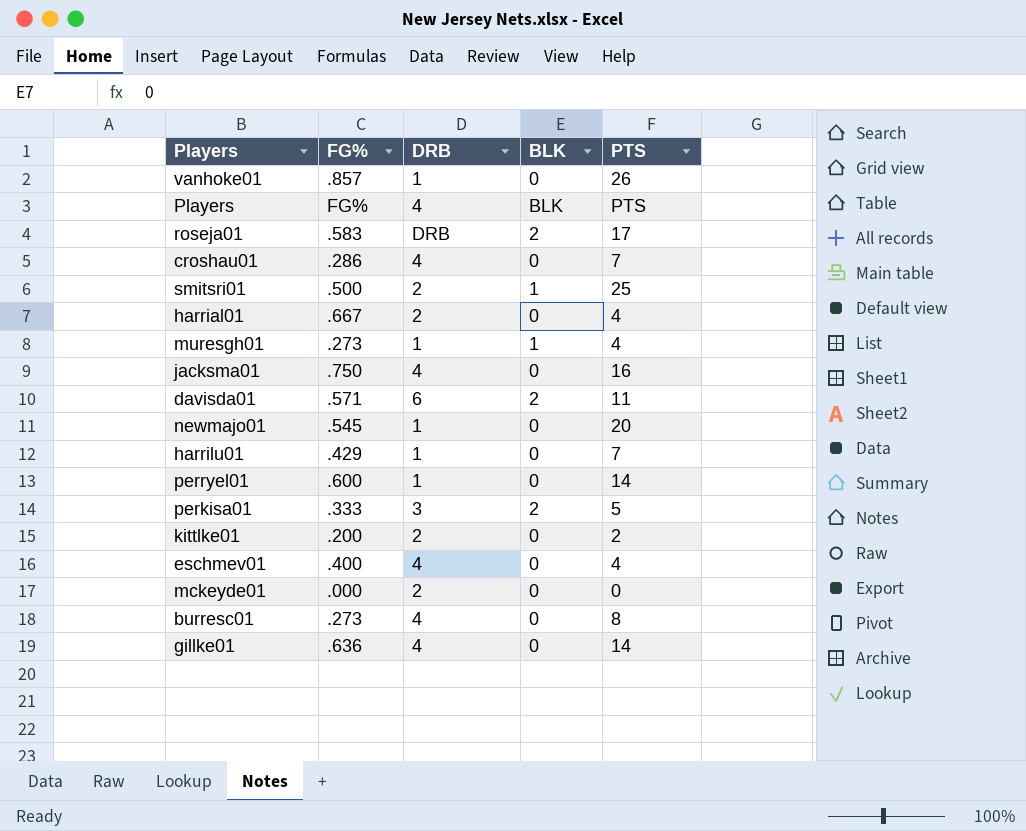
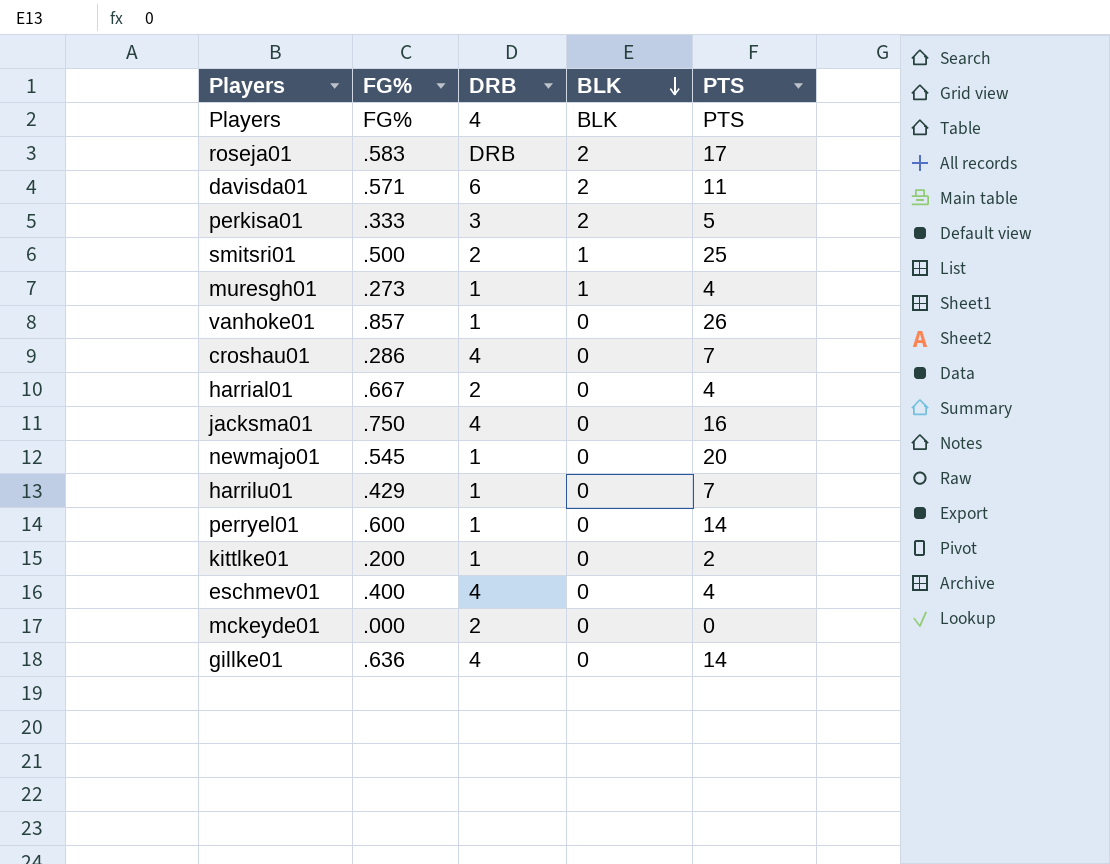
row order: none -> BLK descending
row burresc01: .273 | 4 | 0 | 8 -> none
kittlke01 | DRB: 2 -> 1

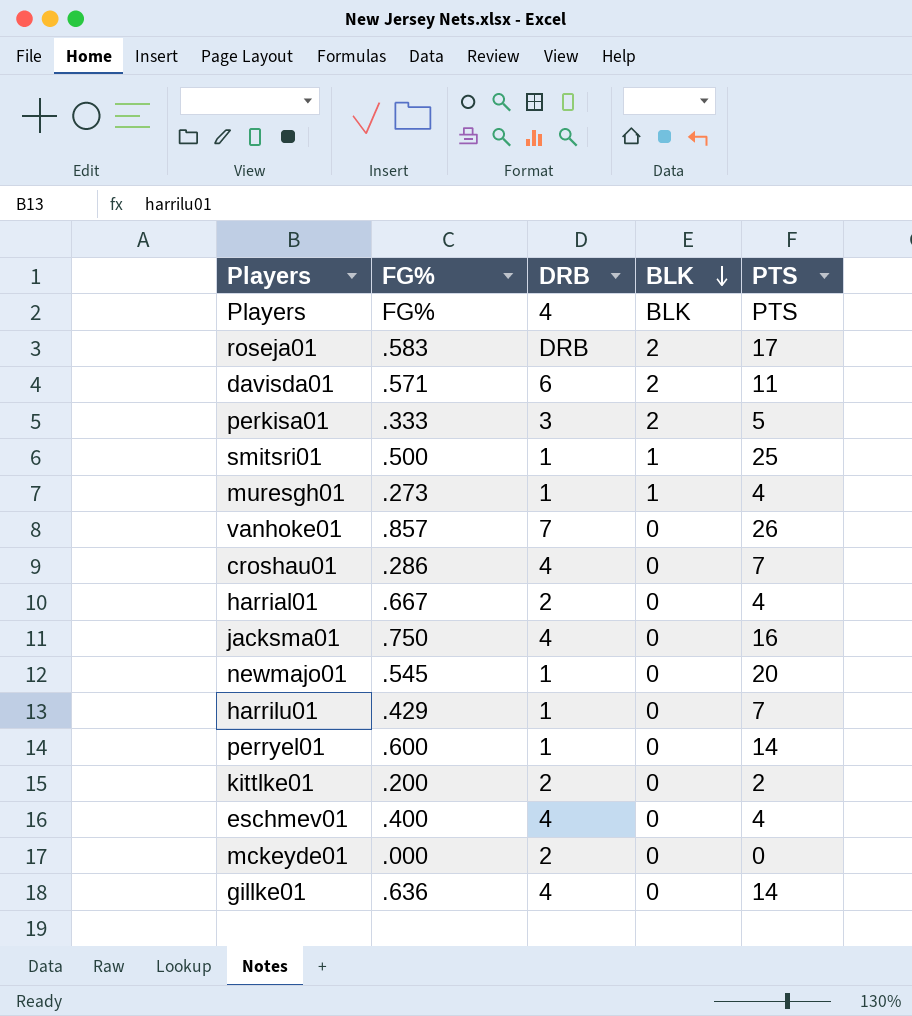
smitsri01 | DRB: 2 -> 1
vanhoke01 | DRB: 1 -> 7
kittlke01 | DRB: 1 -> 2

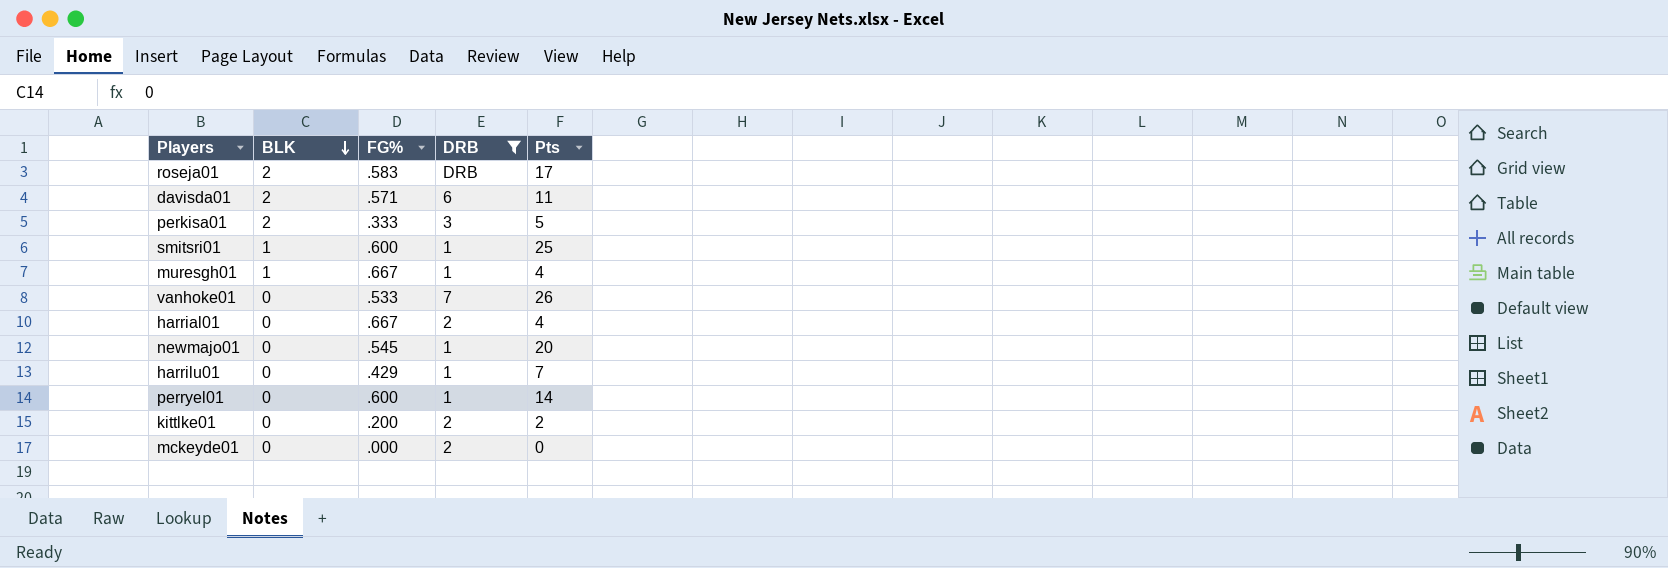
filter: none -> DRB != 4
column BLK | position: 4 -> 2
column name: PTS -> Pts
smitsri01 | FG%: .500 -> .600
muresgh01 | FG%: .273 -> .667
vanhoke01 | FG%: .857 -> .533

